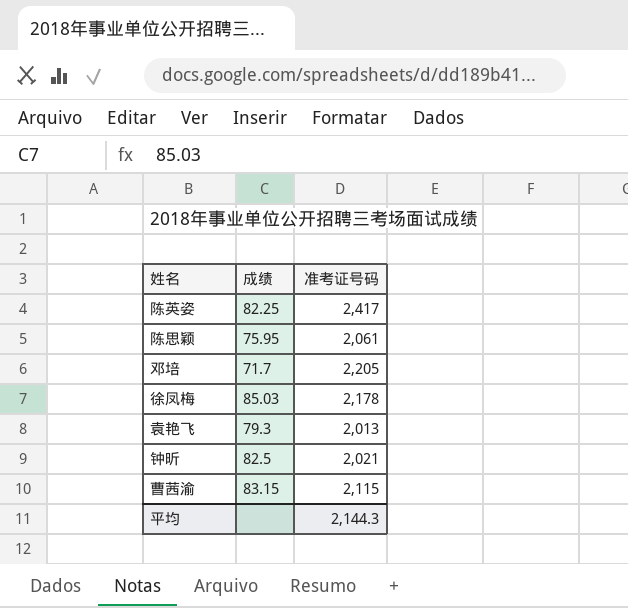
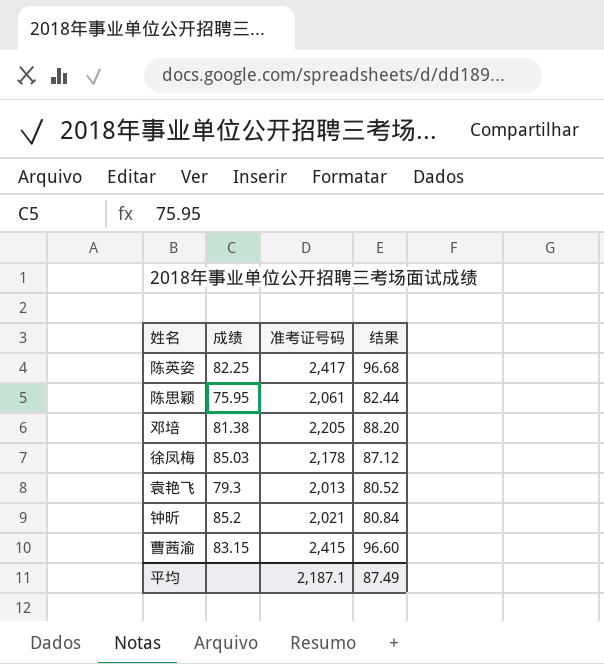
column 结果 | formula: none -> [准考证号码] * 0.04
邓培 | 成绩: 71.7 -> 81.38
钟昕 | 成绩: 82.5 -> 85.2
曹茜渝 | 准考证号码: 2,115 -> 2,415
平均 | 准考证号码: 2,144.3 -> 2,187.1

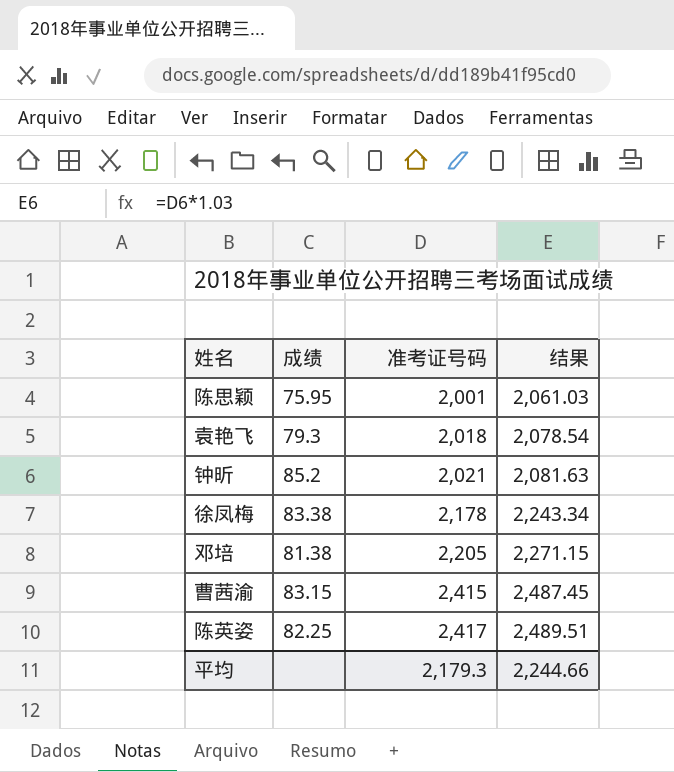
row order: none -> 准考证号码 ascending
column 结果 | formula: [准考证号码] * 0.04 -> [准考证号码] * 1.03
陈思颖 | 准考证号码: 2,061 -> 2,001
袁艳飞 | 准考证号码: 2,013 -> 2,018
徐凤梅 | 成绩: 85.03 -> 83.38
平均 | 准考证号码: 2,187.1 -> 2,179.3
平均 | 结果: 87.49 -> 2,244.66

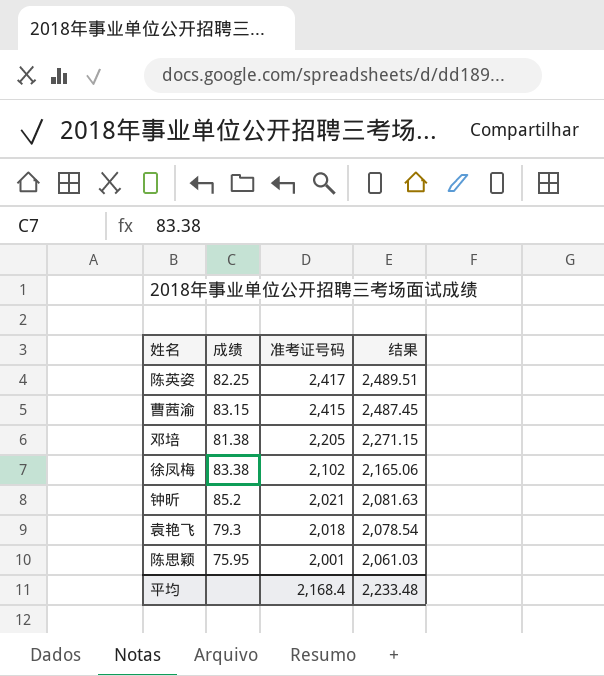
row order: 准考证号码 ascending -> 准考证号码 descending
徐凤梅 | 准考证号码: 2,178 -> 2,102
徐凤梅 | 结果: 2,243.34 -> 2,165.06
平均 | 准考证号码: 2,179.3 -> 2,168.4
平均 | 结果: 2,244.66 -> 2,233.48

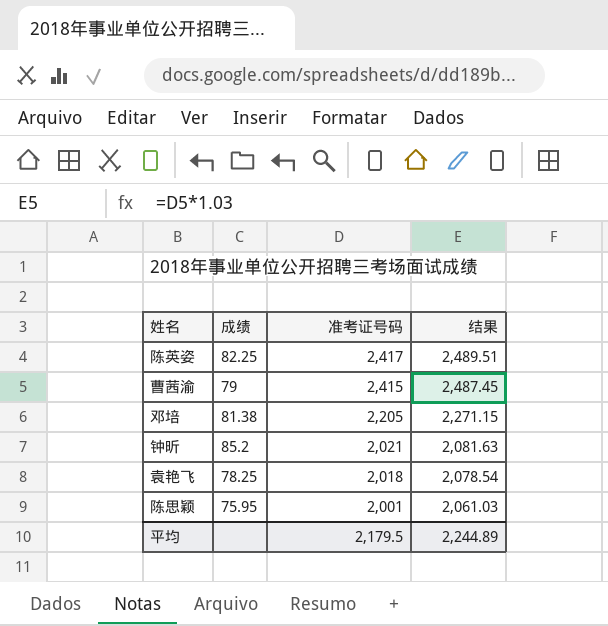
row 徐凤梅: 83.38 | 2,102 | 2,165.06 -> none
曹茜渝 | 成绩: 83.15 -> 79
袁艳飞 | 成绩: 79.3 -> 78.25
平均 | 准考证号码: 2,168.4 -> 2,179.5
平均 | 结果: 2,233.48 -> 2,244.89

